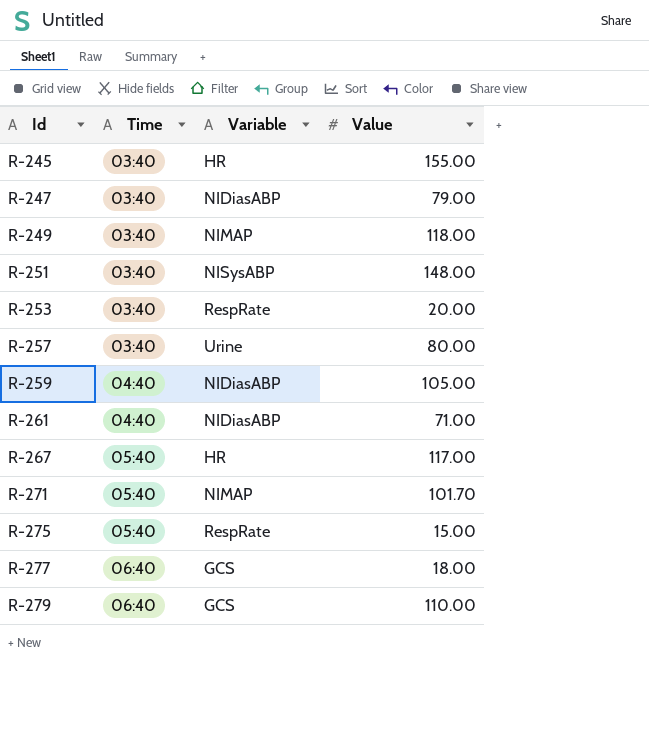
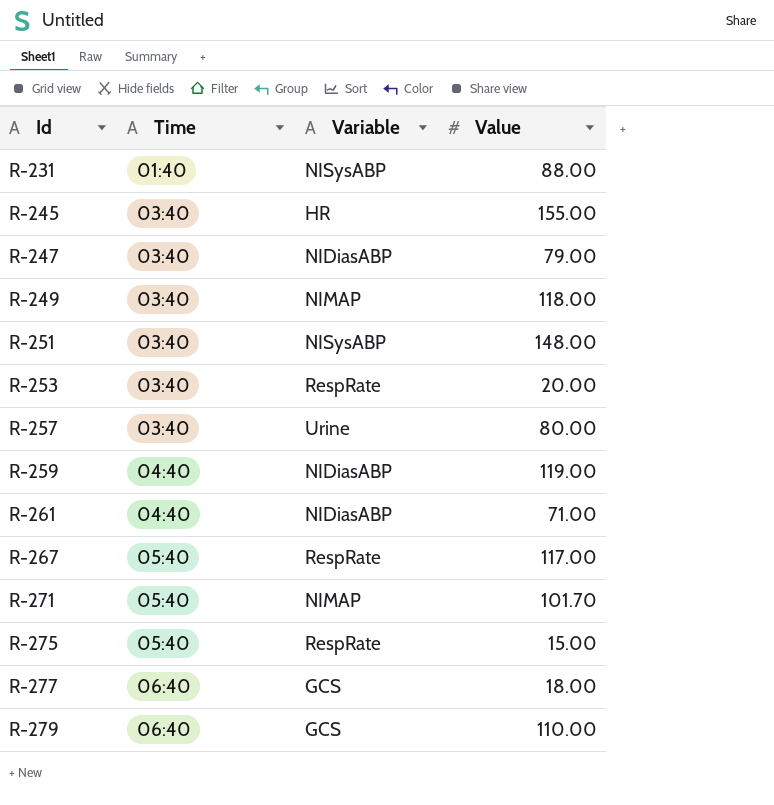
row R-231: none -> 01:40 | NISysABP | 88.00
R-259 | Value: 105.00 -> 119.00
R-267 | Variable: HR -> RespRate

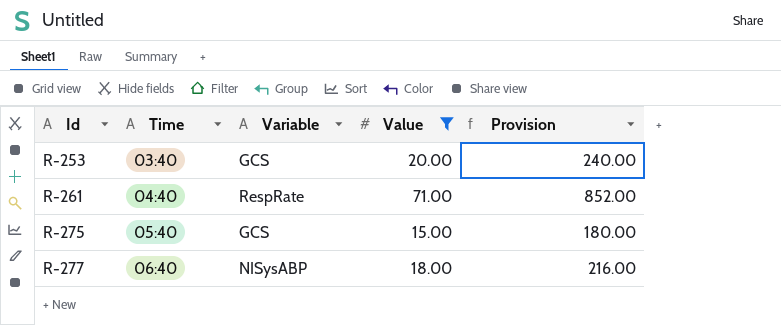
filter: none -> Value <= 71.00
column Provision | formula: none -> [Value] * 12
R-253 | Variable: RespRate -> GCS
R-261 | Variable: NIDiasABP -> RespRate
R-275 | Variable: RespRate -> GCS
R-277 | Variable: GCS -> NISysABP

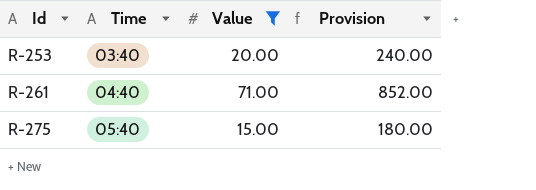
column Variable | position: 3 -> none
row R-277: 06:40 | NISysABP | 18.00 | 216.00 -> none

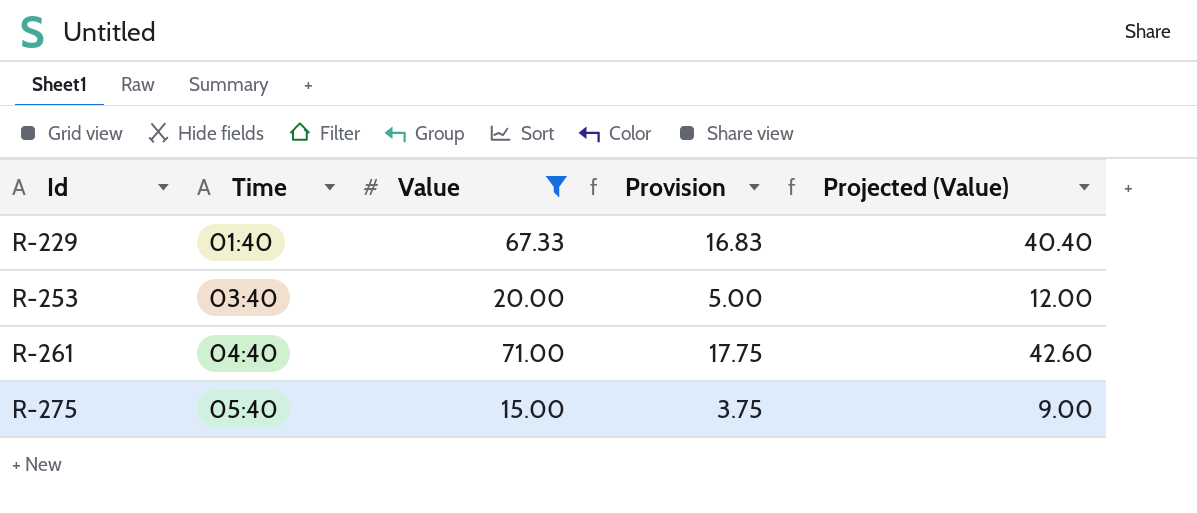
column Provision | formula: [Value] * 12 -> [Value] * 0.25
column Projected (Value) | formula: none -> [Value] * 0.6
row R-229: none -> 01:40 | 67.33 | 16.83 | 40.40

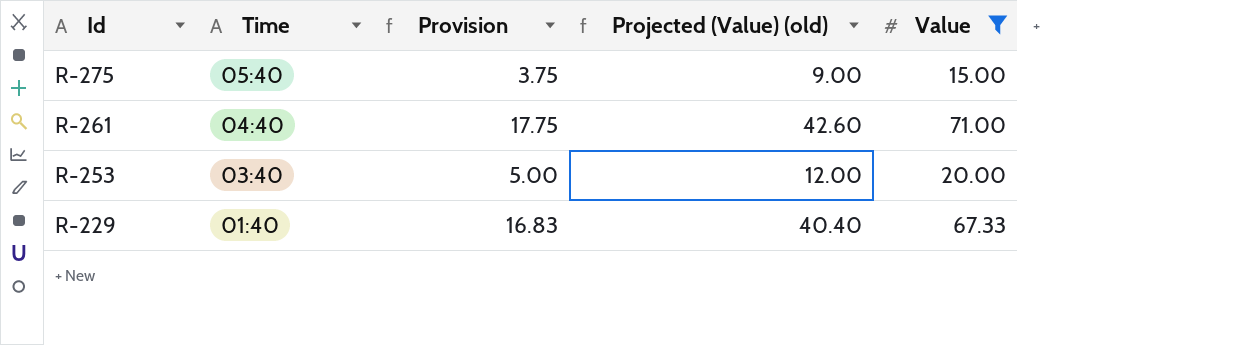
row order: Id ascending -> Id descending
column name: Projected (Value) -> Projected (Value) (old)
column Value | position: 3 -> 5

